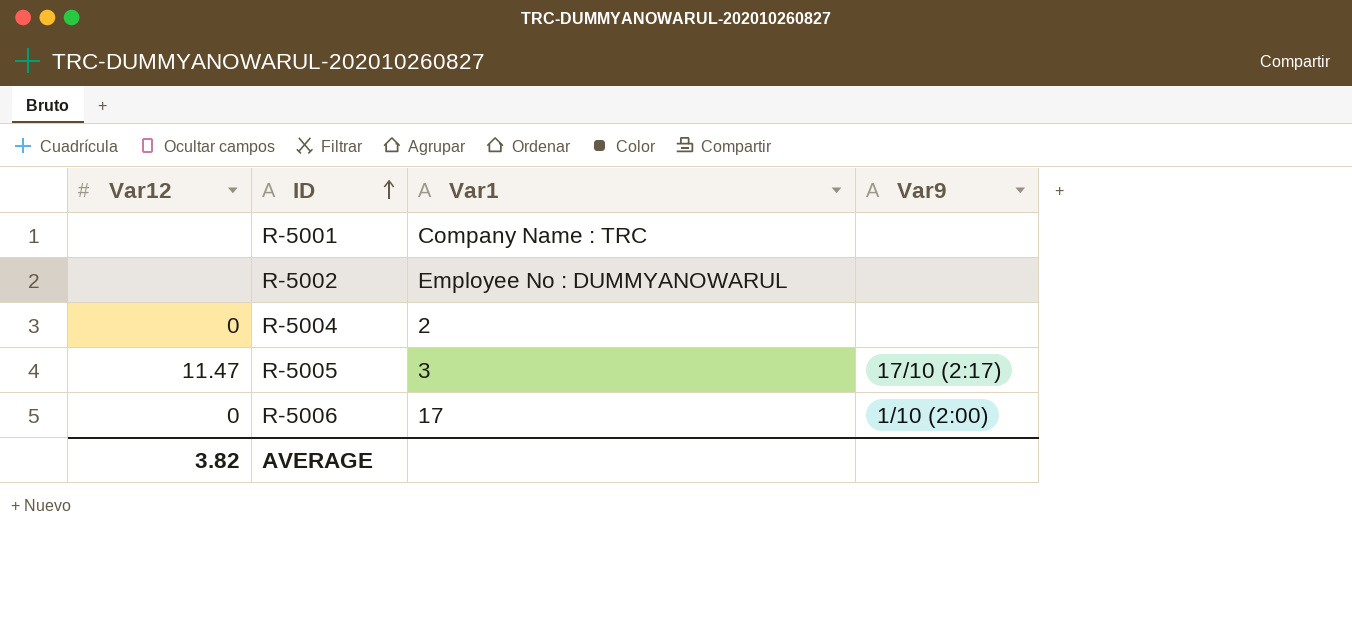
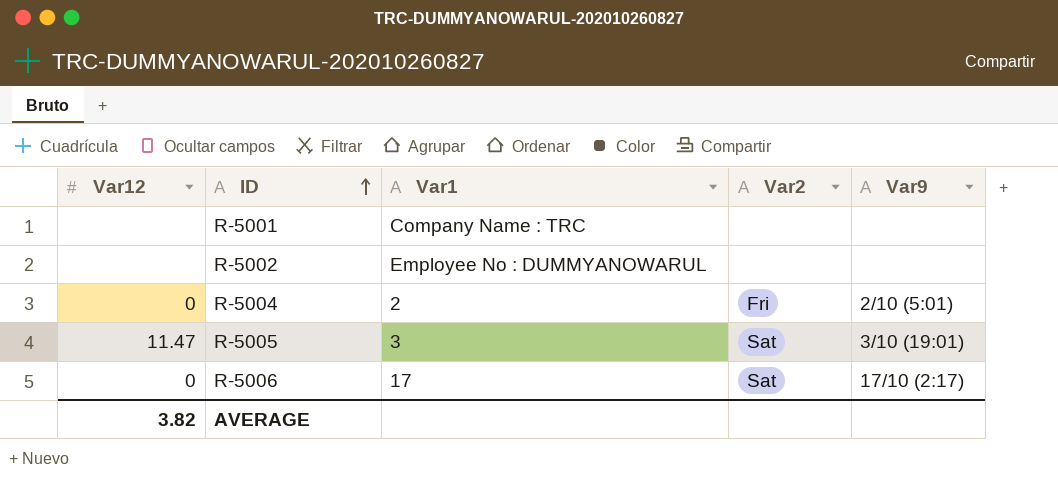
column Var2 | position: none -> 4
R-5004 | Var9: none -> 2/10 (5:01)
R-5005 | Var9: 17/10 (2:17) -> 3/10 (19:01)
R-5006 | Var9: 1/10 (2:00) -> 17/10 (2:17)

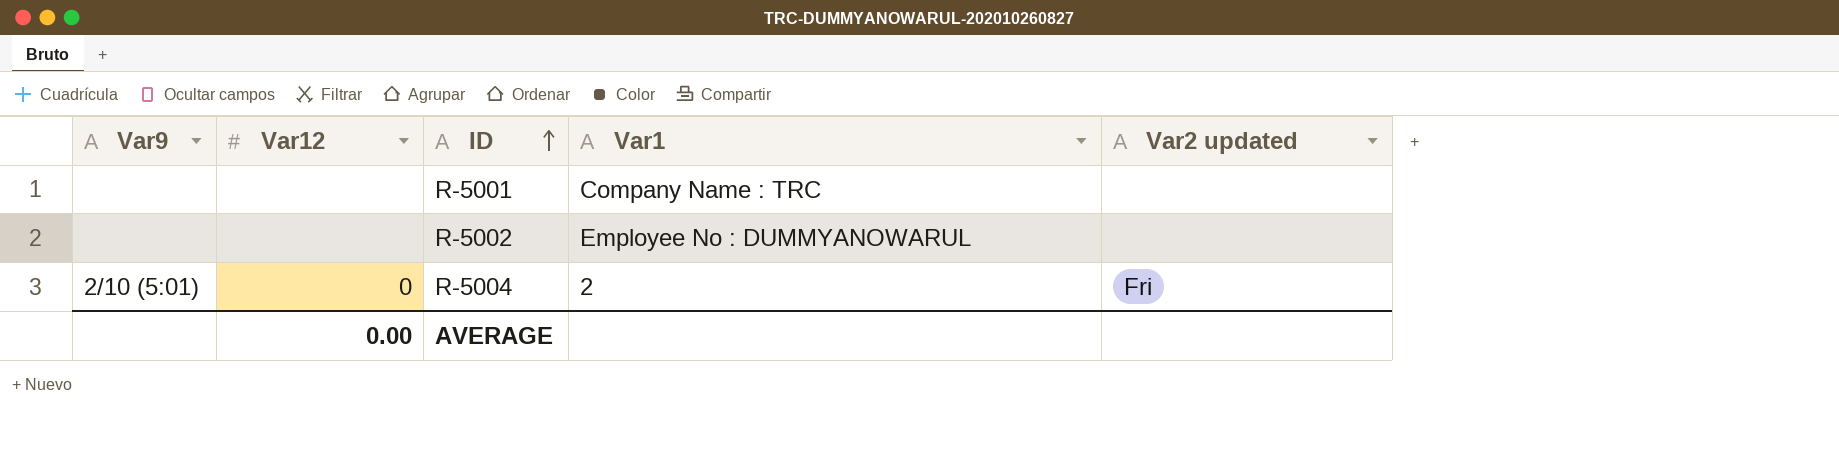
column Var9 | position: 5 -> 1
column name: Var2 -> Var2 updated
row R-5005: 11.47 | 3 | Sat | 3/10 (19:01) -> none
row R-5006: 0 | 17 | Sat | 17/10 (2:17) -> none
AVERAGE | Var12: 3.82 -> 0.00

